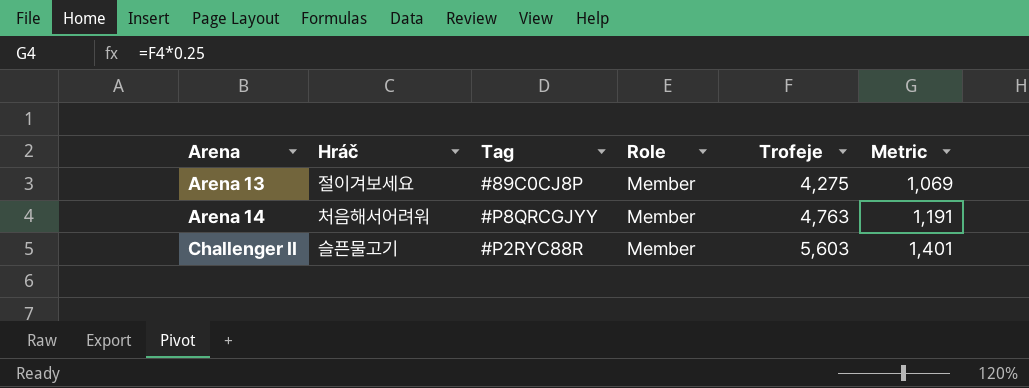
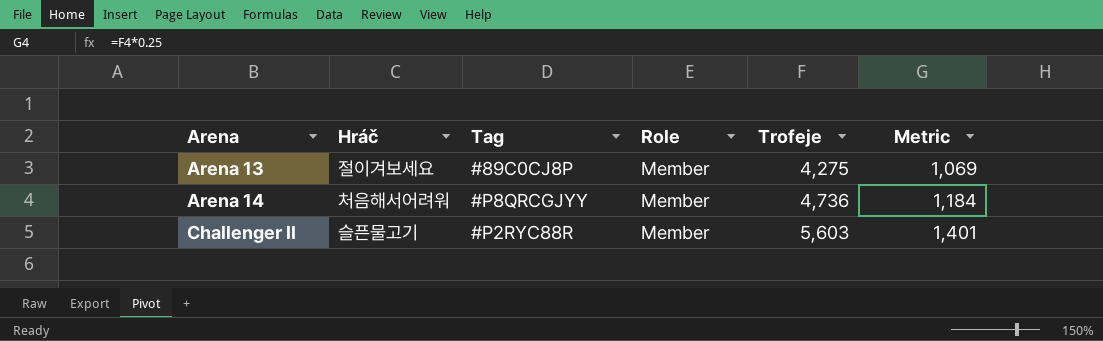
Arena 14 | Trofeje: 4,763 -> 4,736
Arena 14 | Metric: 1,191 -> 1,184

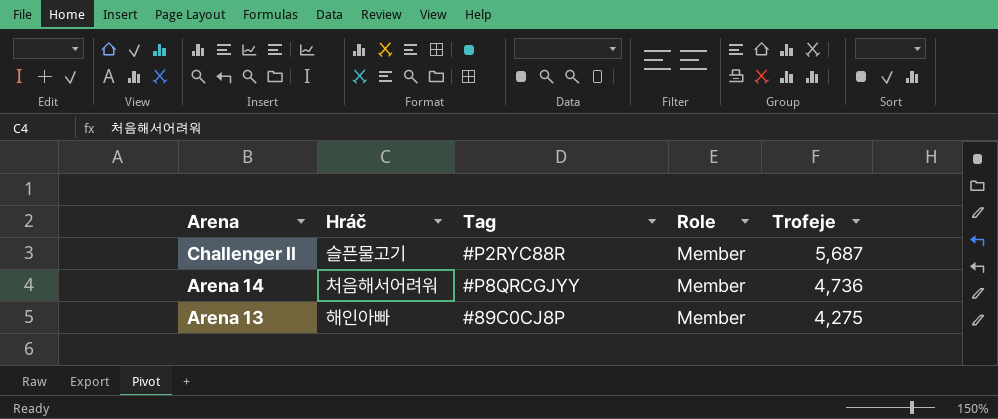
row order: Arena ascending -> Arena descending
column Metric | formula: [Trofeje] * 0.25 -> none
Challenger II | Trofeje: 5,603 -> 5,687
Arena 13 | Hráč: 절이겨보세요 -> 해인아빠

